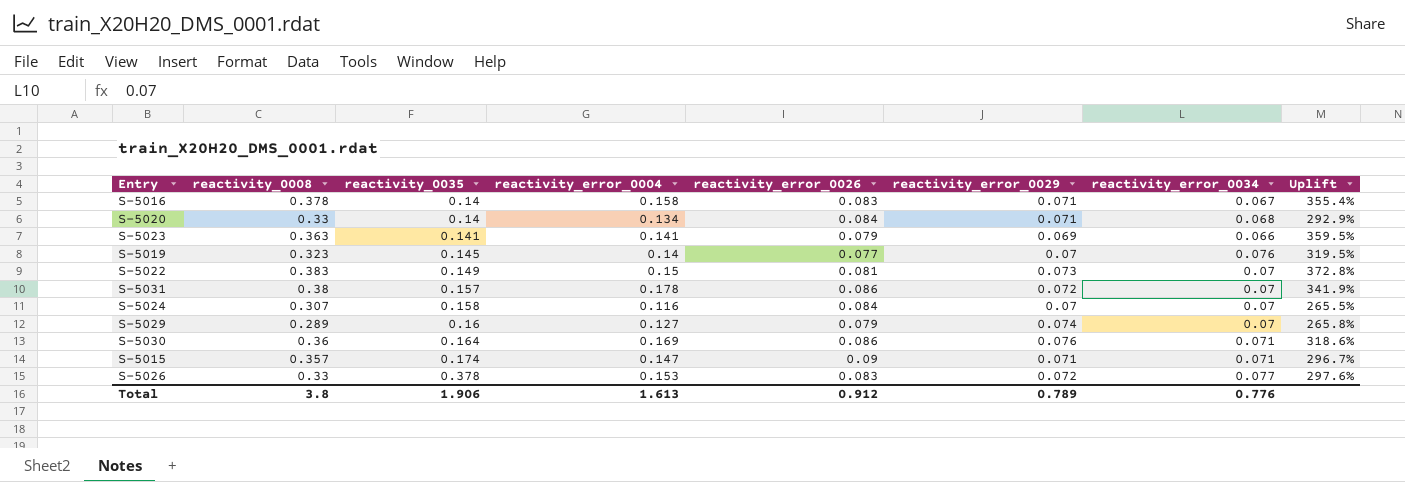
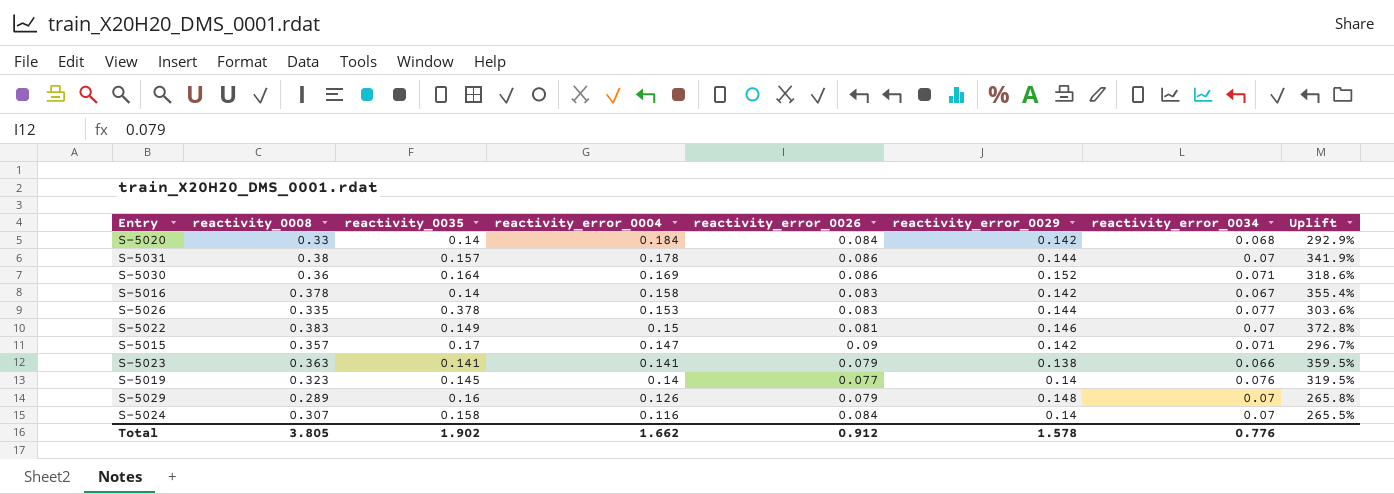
row order: reactivity_0035 ascending -> reactivity_error_0004 descending
S-5020 | reactivity_error_0004: 0.134 -> 0.184
S-5020 | reactivity_error_0029: 0.071 -> 0.142
S-5031 | reactivity_error_0029: 0.072 -> 0.144
S-5030 | reactivity_error_0029: 0.076 -> 0.152
S-5016 | reactivity_error_0029: 0.071 -> 0.142
S-5026 | reactivity_0008: 0.33 -> 0.335
S-5026 | reactivity_error_0029: 0.072 -> 0.144
S-5026 | Uplift: 297.6% -> 303.6%
S-5022 | reactivity_error_0029: 0.073 -> 0.146
S-5015 | reactivity_0035: 0.174 -> 0.17
S-5015 | reactivity_error_0029: 0.071 -> 0.142
S-5023 | reactivity_error_0029: 0.069 -> 0.138
S-5019 | reactivity_error_0029: 0.07 -> 0.14
S-5029 | reactivity_error_0004: 0.127 -> 0.126
S-5029 | reactivity_error_0029: 0.074 -> 0.148
S-5024 | reactivity_error_0029: 0.07 -> 0.14
Total | reactivity_0008: 3.8 -> 3.805
Total | reactivity_0035: 1.906 -> 1.902
Total | reactivity_error_0004: 1.613 -> 1.662
Total | reactivity_error_0029: 0.789 -> 1.578

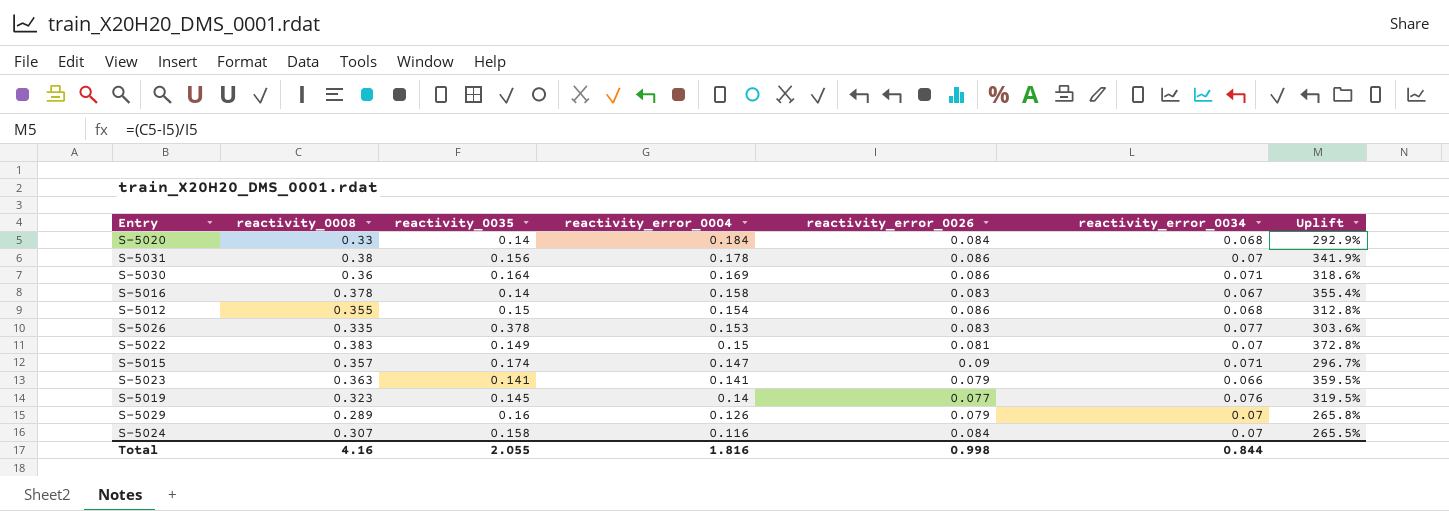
column reactivity_error_0029 | position: 6 -> none
S-5031 | reactivity_0035: 0.157 -> 0.156
row S-5012: none -> 0.355 | 0.15 | 0.154 | 0.086 | 0.068 | 312.8%
S-5015 | reactivity_0035: 0.17 -> 0.174
Total | reactivity_0008: 3.805 -> 4.16
Total | reactivity_0035: 1.902 -> 2.055
Total | reactivity_error_0004: 1.662 -> 1.816
Total | reactivity_error_0026: 0.912 -> 0.998
Total | reactivity_error_0034: 0.776 -> 0.844

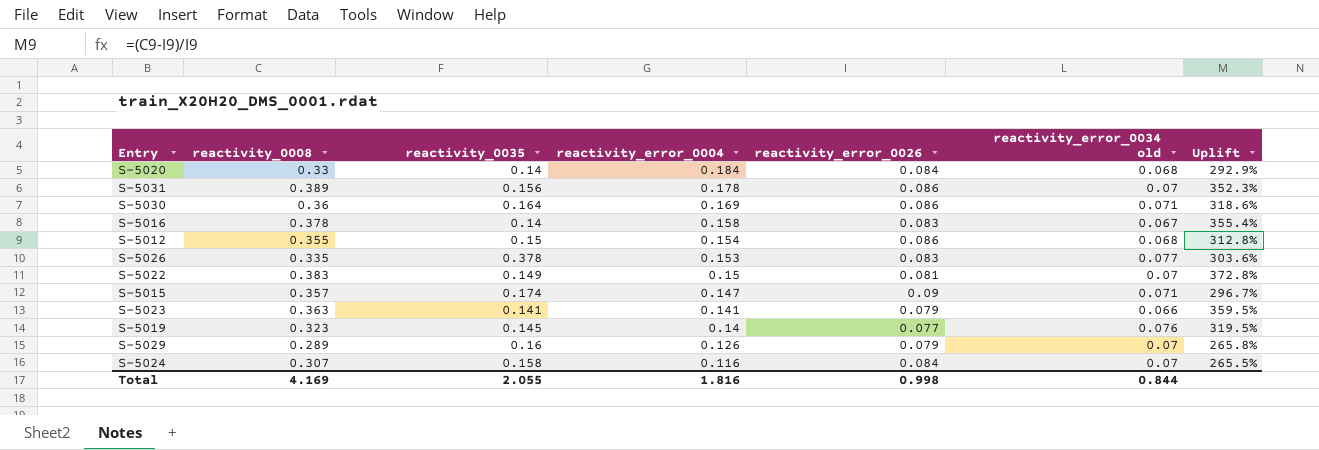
column name: reactivity_error_0034 -> reactivity_error_0034 old
S-5031 | reactivity_0008: 0.38 -> 0.389
S-5031 | Uplift: 341.9% -> 352.3%
Total | reactivity_0008: 4.16 -> 4.169

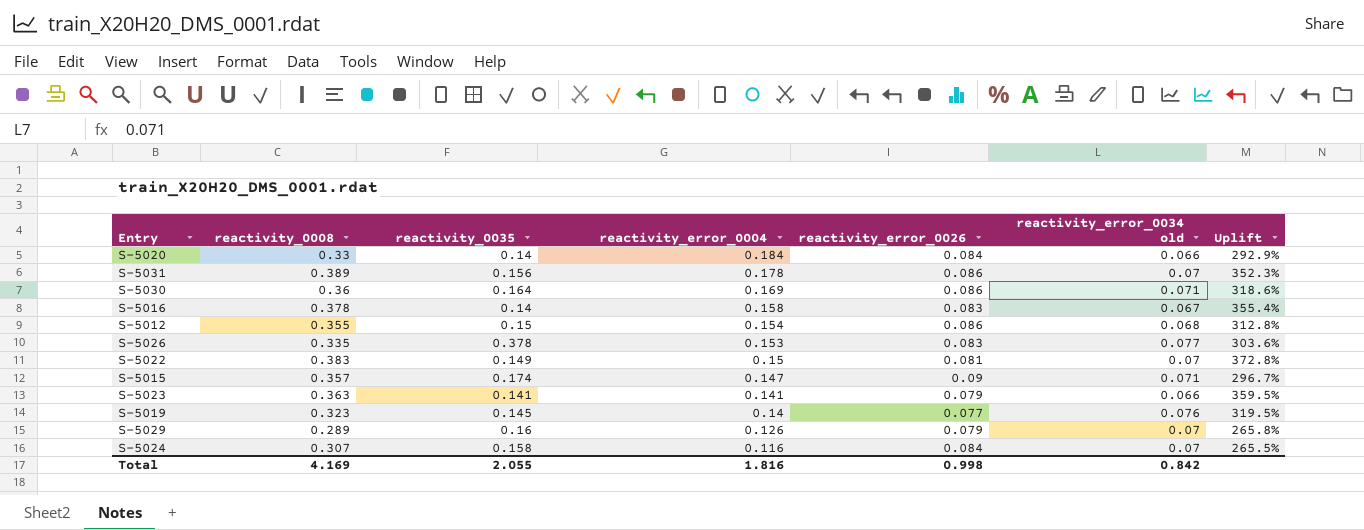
S-5020 | reactivity_error_0034 old: 0.068 -> 0.066
Total | reactivity_error_0034 old: 0.844 -> 0.842

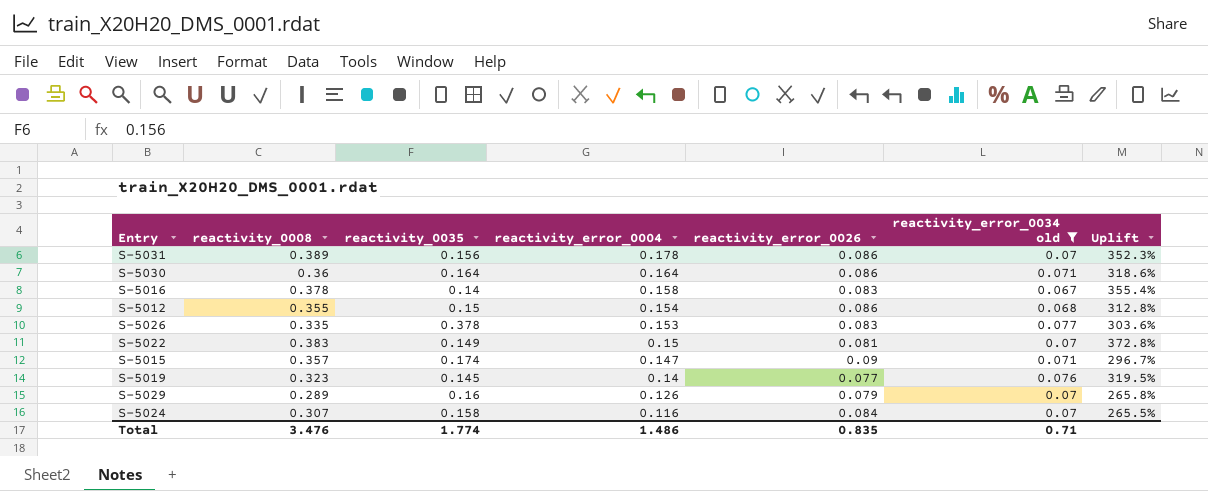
filter: none -> reactivity_error_0034 old != 0.066
S-5030 | reactivity_error_0004: 0.169 -> 0.164
Total | reactivity_0008: 4.169 -> 3.476
Total | reactivity_0035: 2.055 -> 1.774
Total | reactivity_error_0004: 1.816 -> 1.486
Total | reactivity_error_0026: 0.998 -> 0.835
Total | reactivity_error_0034 old: 0.842 -> 0.71

